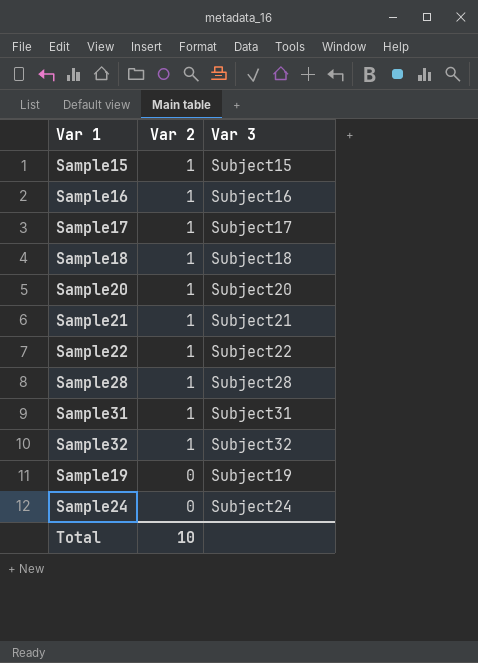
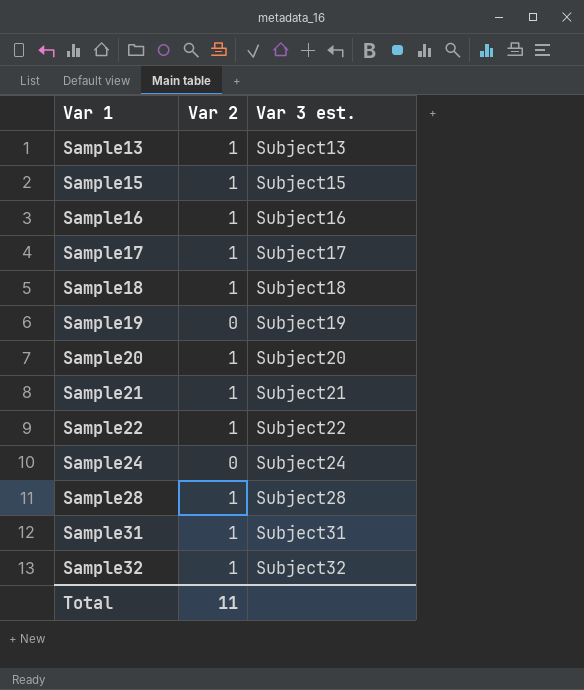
row order: Var 2 descending -> Var 1 ascending
column name: Var 3 -> Var 3 est.
row Sample13: none -> 1 | Subject13
Total | Var 2: 10 -> 11

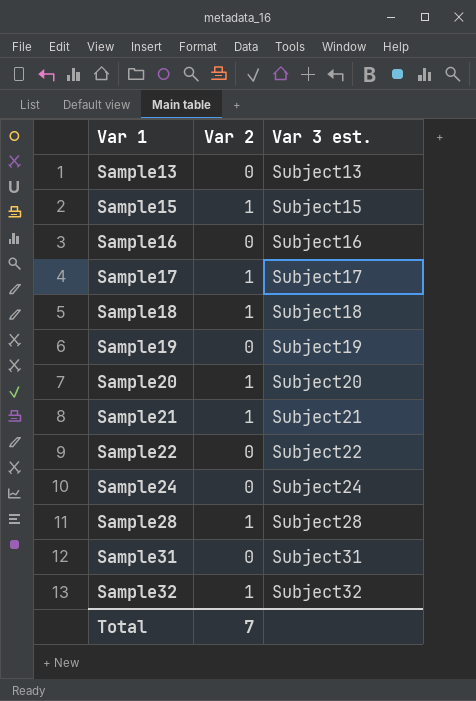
Sample13 | Var 2: 1 -> 0
Sample16 | Var 2: 1 -> 0
Sample22 | Var 2: 1 -> 0
Sample31 | Var 2: 1 -> 0
Total | Var 2: 11 -> 7

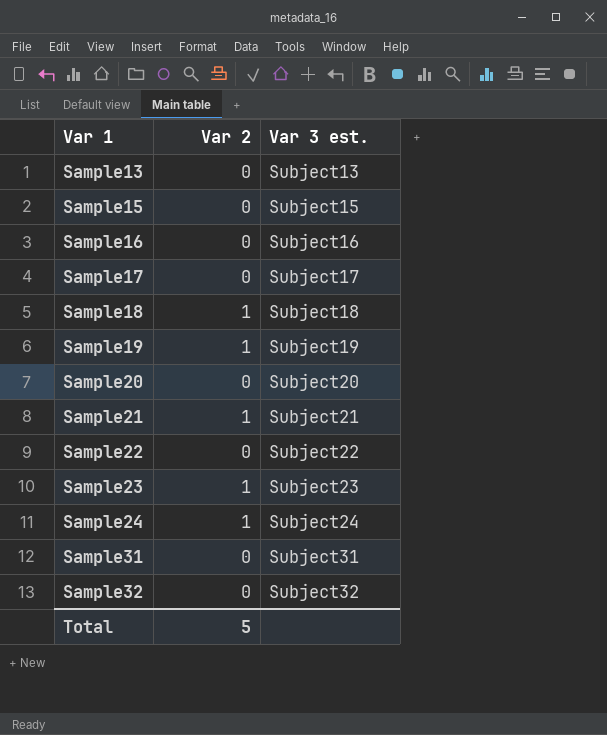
row Sample28: 1 | Subject28 -> none
Sample15 | Var 2: 1 -> 0
Sample17 | Var 2: 1 -> 0
Sample19 | Var 2: 0 -> 1
Sample20 | Var 2: 1 -> 0
row Sample23: none -> 1 | Subject23
Sample24 | Var 2: 0 -> 1
Sample32 | Var 2: 1 -> 0
Total | Var 2: 7 -> 5

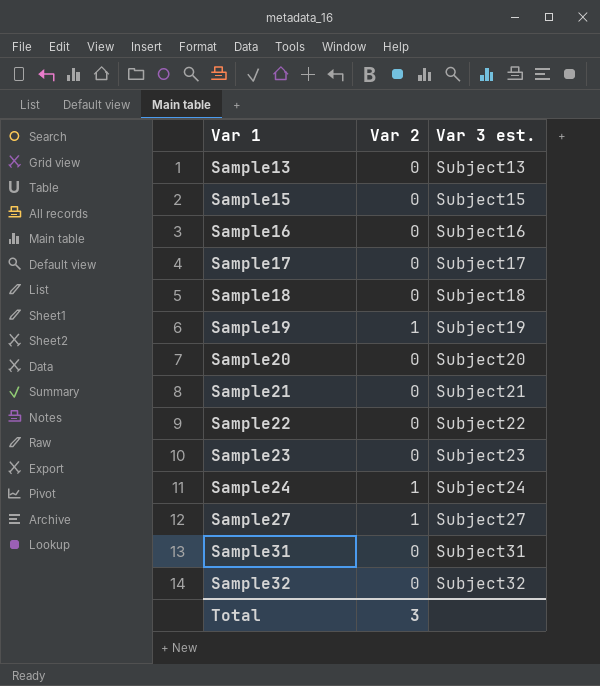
Sample18 | Var 2: 1 -> 0
Sample21 | Var 2: 1 -> 0
Sample23 | Var 2: 1 -> 0
row Sample27: none -> 1 | Subject27
Total | Var 2: 5 -> 3

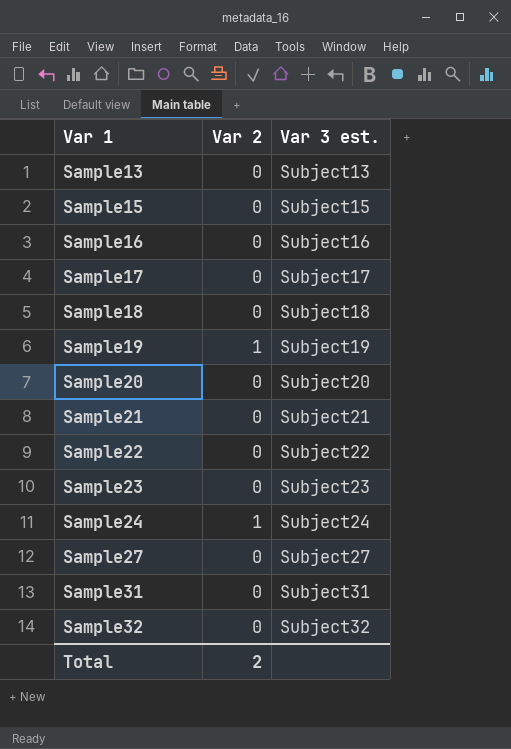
Sample27 | Var 2: 1 -> 0
Total | Var 2: 3 -> 2

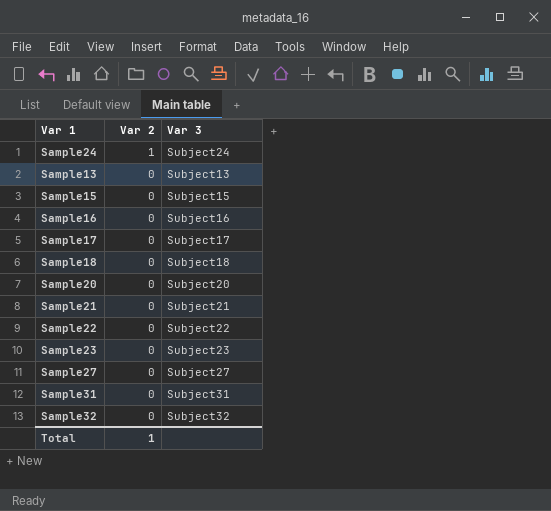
row order: Var 1 ascending -> Var 2 descending
column name: Var 3 est. -> Var 3
row Sample19: 1 | Subject19 -> none
Total | Var 2: 2 -> 1

